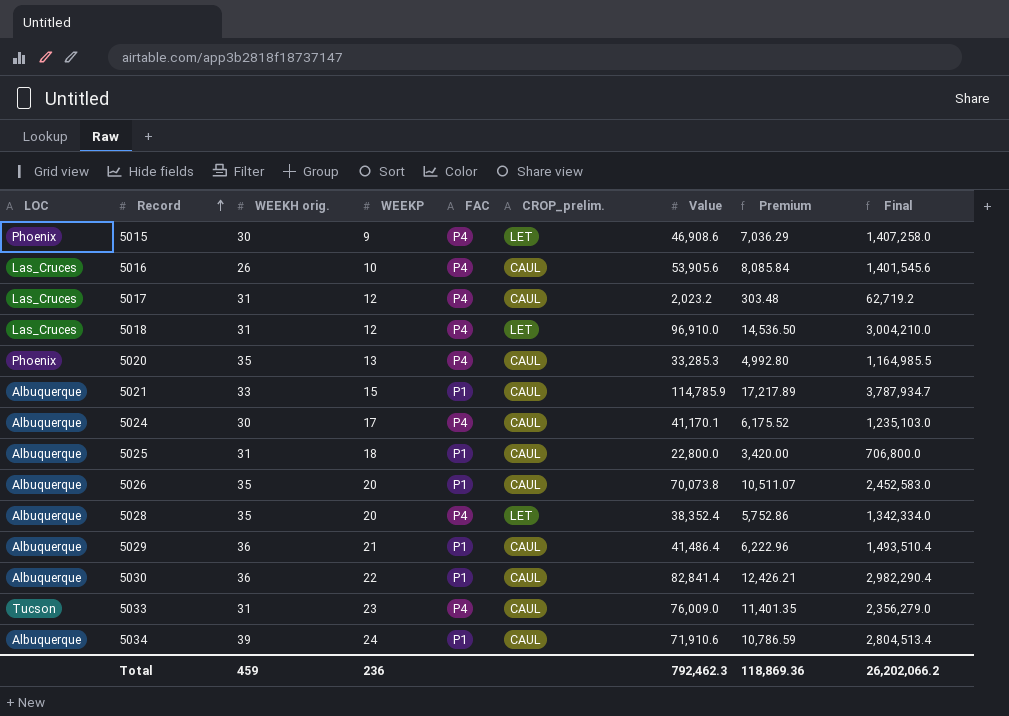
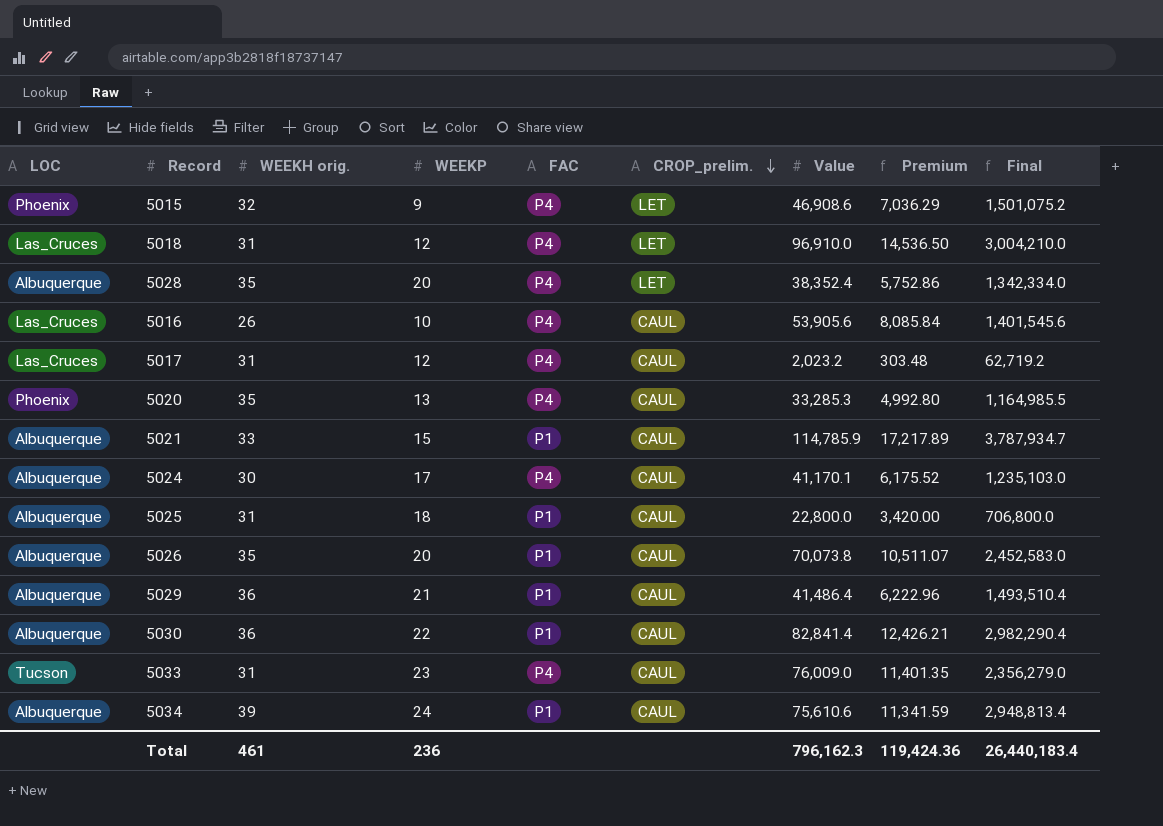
row order: Record ascending -> CROP_prelim. descending
5015 | WEEKH orig.: 30 -> 32
5015 | Final: 1,407,258.0 -> 1,501,075.2
5034 | Value: 71,910.6 -> 75,610.6
5034 | Premium: 10,786.59 -> 11,341.59
5034 | Final: 2,804,513.4 -> 2,948,813.4
Total | WEEKH orig.: 459 -> 461
Total | Value: 792,462.3 -> 796,162.3
Total | Premium: 118,869.36 -> 119,424.36
Total | Final: 26,202,066.2 -> 26,440,183.4

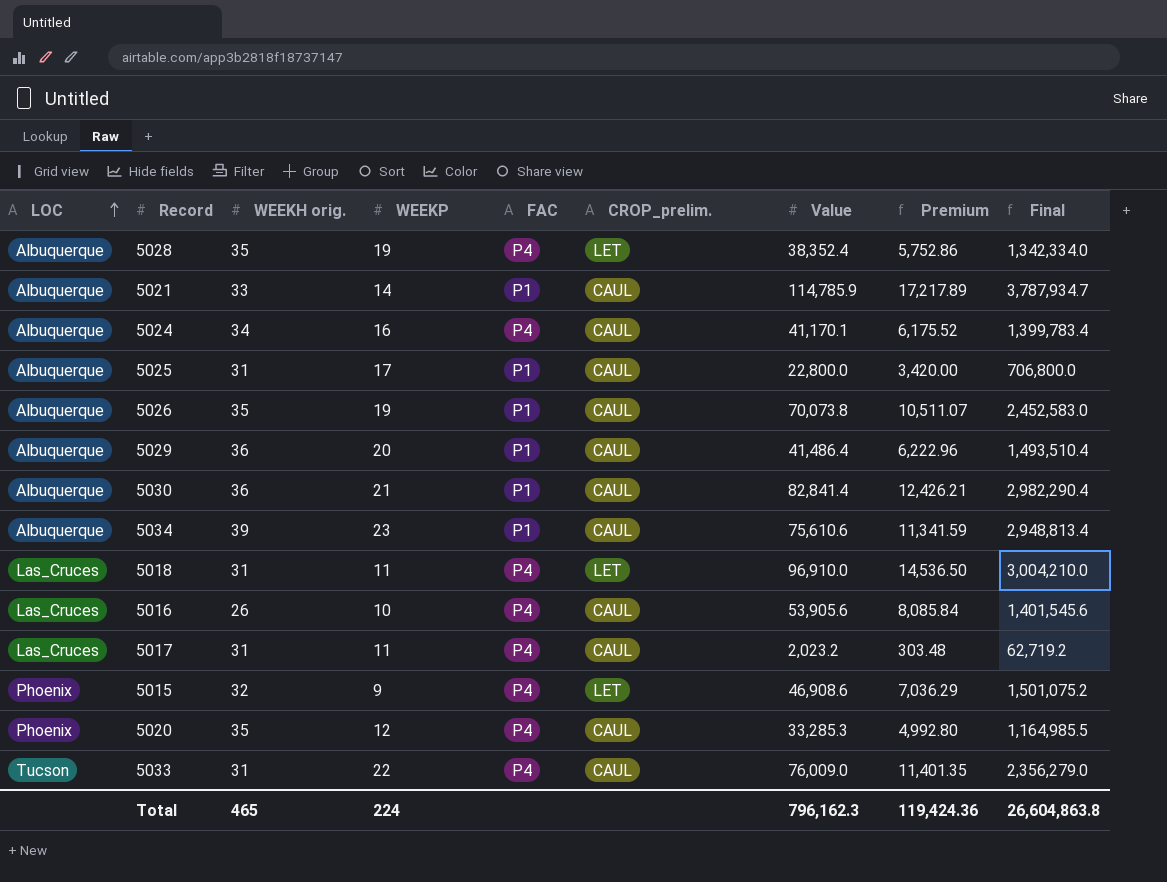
row order: CROP_prelim. descending -> LOC ascending
5028 | WEEKP: 20 -> 19
5021 | WEEKP: 15 -> 14
5024 | WEEKH orig.: 30 -> 34
5024 | WEEKP: 17 -> 16
5024 | Final: 1,235,103.0 -> 1,399,783.4
5025 | WEEKP: 18 -> 17
5026 | WEEKP: 20 -> 19
5029 | WEEKP: 21 -> 20
5030 | WEEKP: 22 -> 21
5034 | WEEKP: 24 -> 23
5018 | WEEKP: 12 -> 11
5017 | WEEKP: 12 -> 11
5020 | WEEKP: 13 -> 12
5033 | WEEKP: 23 -> 22
Total | WEEKH orig.: 461 -> 465
Total | WEEKP: 236 -> 224
Total | Final: 26,440,183.4 -> 26,604,863.8

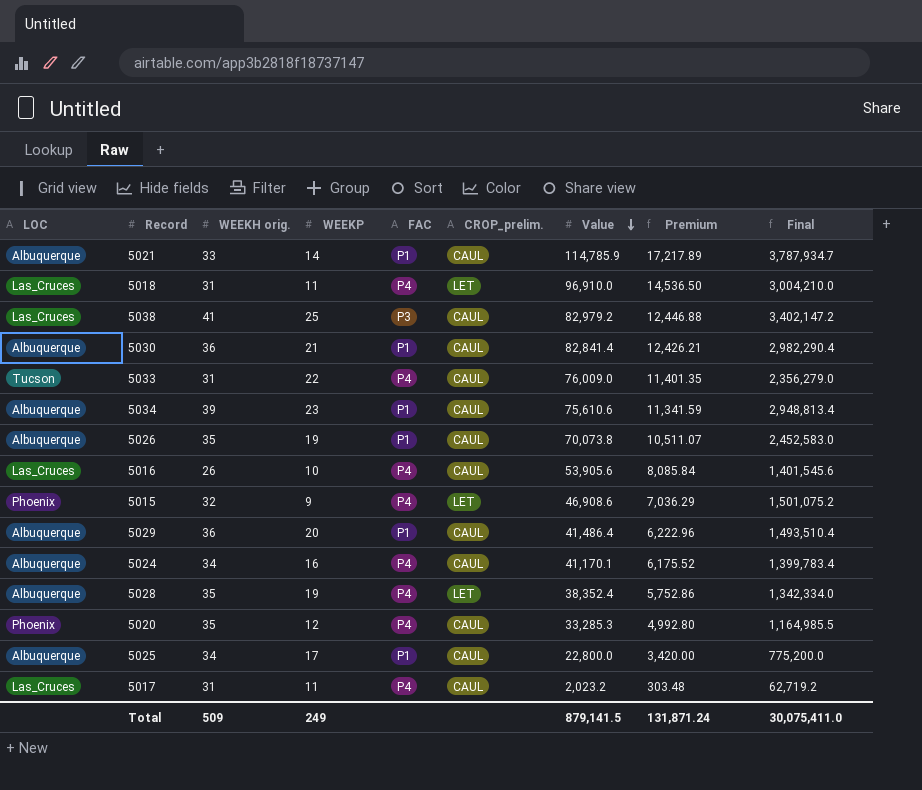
row order: LOC ascending -> Value descending
row 5038: none -> Las_Cruces | 41 | 25 | P3 | CAUL | 82,979.2 | 12,446.88 | 3,402,147.2
5025 | WEEKH orig.: 31 -> 34
5025 | Final: 706,800.0 -> 775,200.0
Total | WEEKH orig.: 465 -> 509
Total | WEEKP: 224 -> 249
Total | Value: 796,162.3 -> 879,141.5
Total | Premium: 119,424.36 -> 131,871.24
Total | Final: 26,604,863.8 -> 30,075,411.0

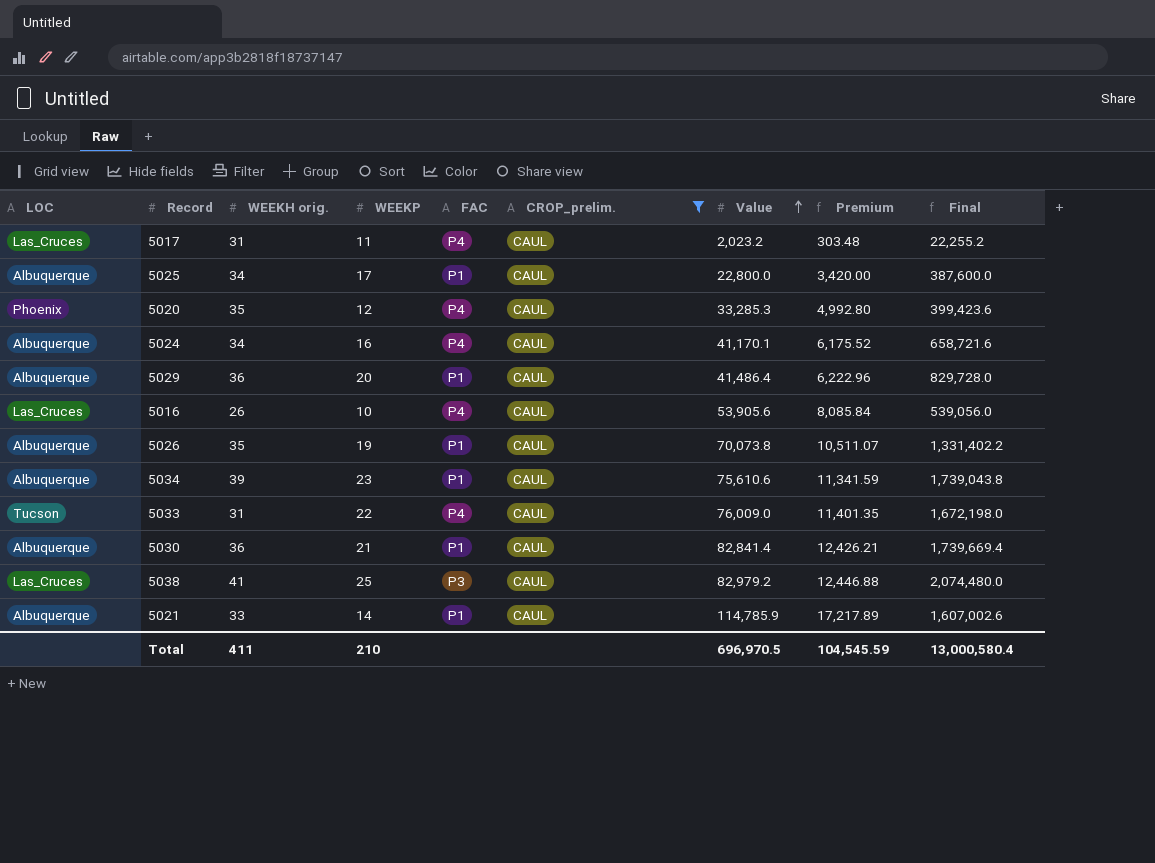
filter: none -> CROP_prelim. = CAUL
row order: Value descending -> Value ascending
column Final | formula: [WEEKH orig.] * [Value] -> [WEEKP] * [Value]
Total | WEEKH orig.: 509 -> 411
Total | WEEKP: 249 -> 210
Total | Value: 879,141.5 -> 696,970.5
Total | Premium: 131,871.24 -> 104,545.59
Total | Final: 30,075,411.0 -> 13,000,580.4

